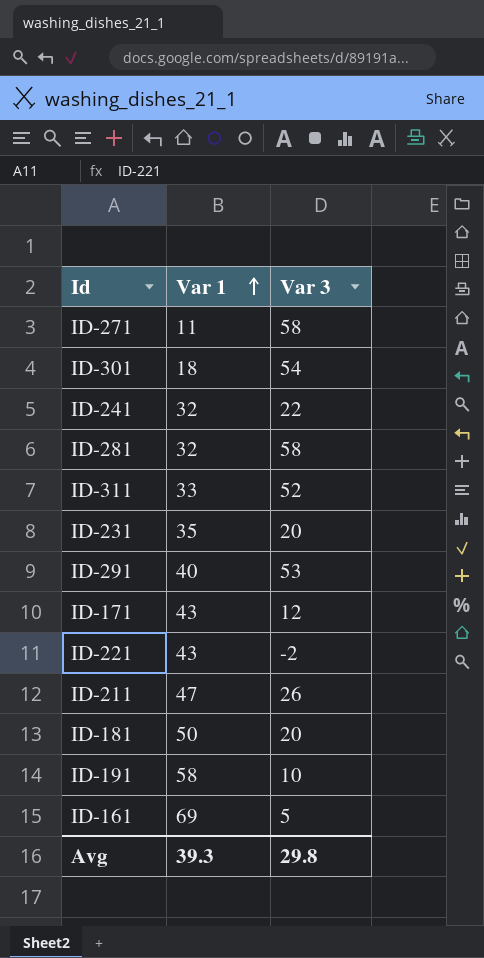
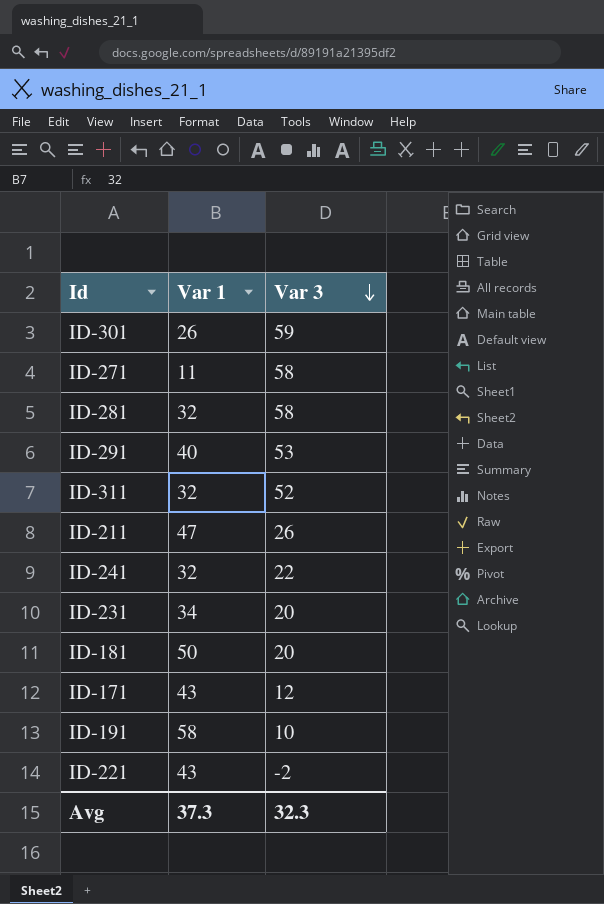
row order: Var 1 ascending -> Var 3 descending
row ID-161: 69 | 5 -> none
ID-301 | Var 1: 18 -> 26
ID-301 | Var 3: 54 -> 59
ID-311 | Var 1: 33 -> 32
ID-231 | Var 1: 35 -> 34
Avg | Var 1: 39.3 -> 37.3
Avg | Var 3: 29.8 -> 32.3

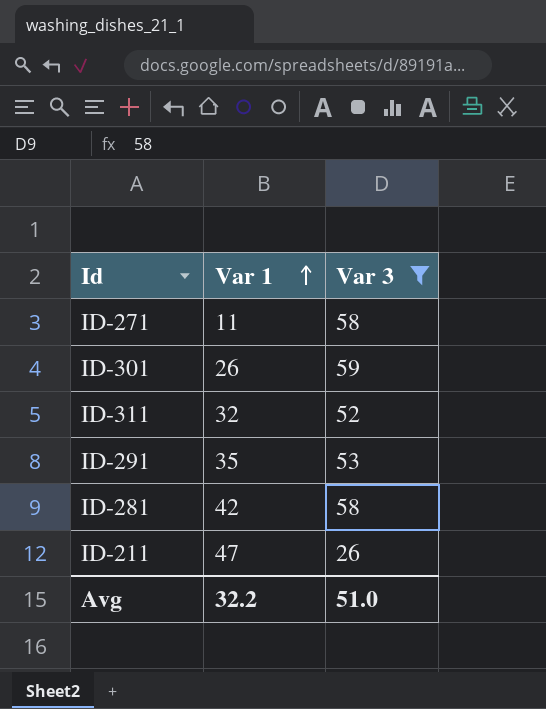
filter: none -> Var 3 >= 26
row order: Var 3 descending -> Var 1 ascending
ID-291 | Var 1: 40 -> 35
ID-281 | Var 1: 32 -> 42
Avg | Var 1: 37.3 -> 32.2
Avg | Var 3: 32.3 -> 51.0

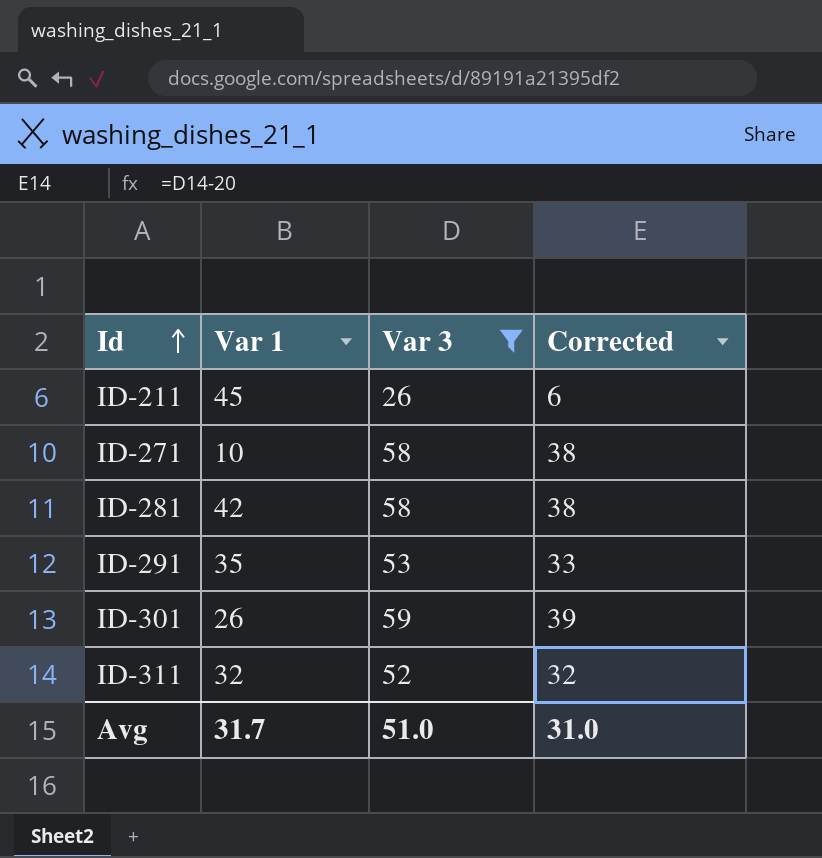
row order: Var 1 ascending -> Id ascending
column Corrected | formula: none -> [Var 3] - 20
ID-211 | Var 1: 47 -> 45
ID-271 | Var 1: 11 -> 10
Avg | Var 1: 32.2 -> 31.7

